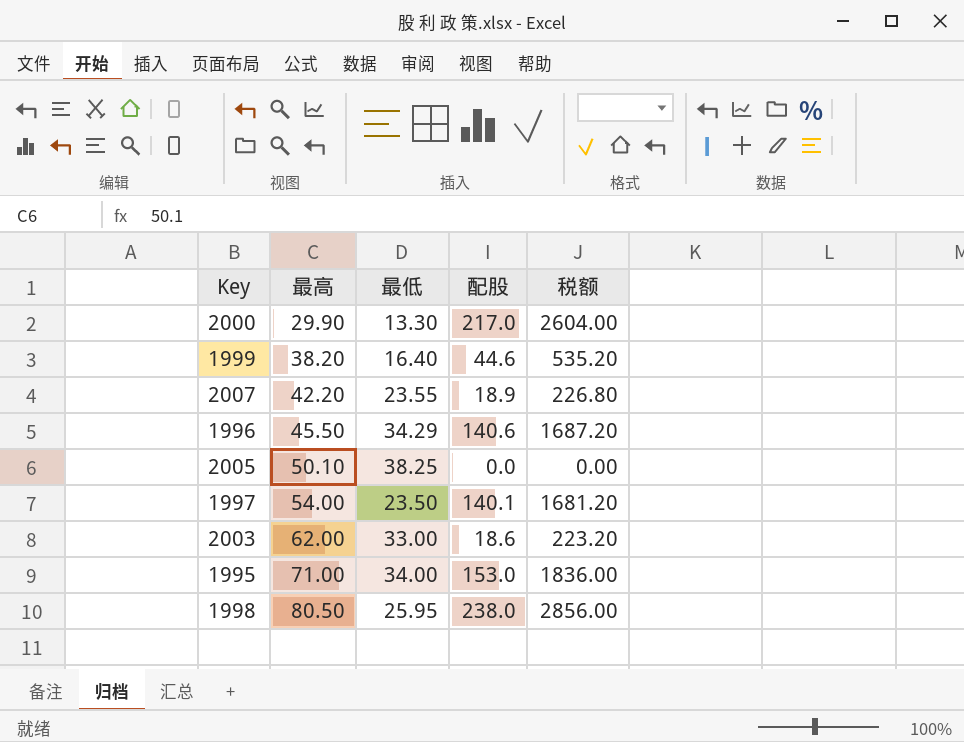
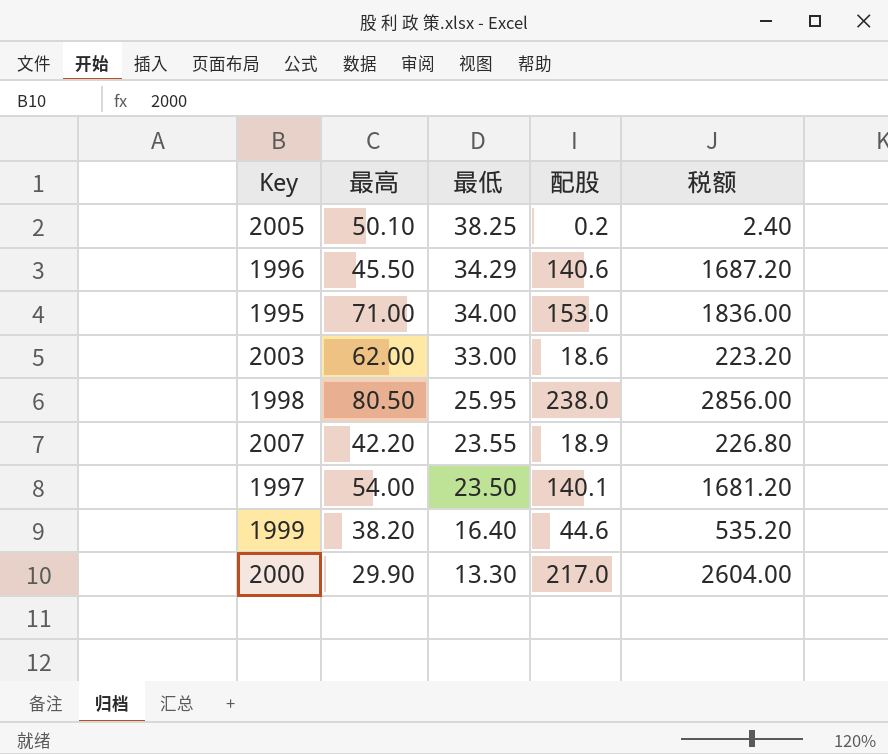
row order: 最高 ascending -> 最低 descending
2005 | 配股: 0.0 -> 0.2
2005 | 税额: 0.00 -> 2.40

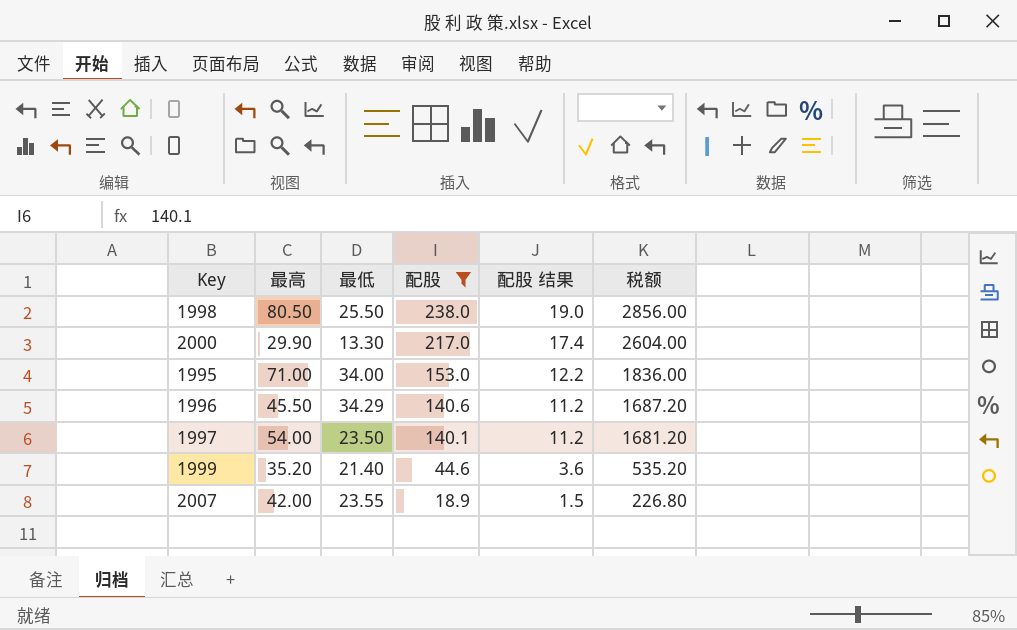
filter: none -> 配股 >= 18.9
row order: 最低 descending -> 配股 descending
column 配股 结果 | formula: none -> [配股] * 0.08
1998 | 最低: 25.95 -> 25.50
1999 | 最高: 38.20 -> 35.20
1999 | 最低: 16.40 -> 21.40
2007 | 最高: 42.20 -> 42.00

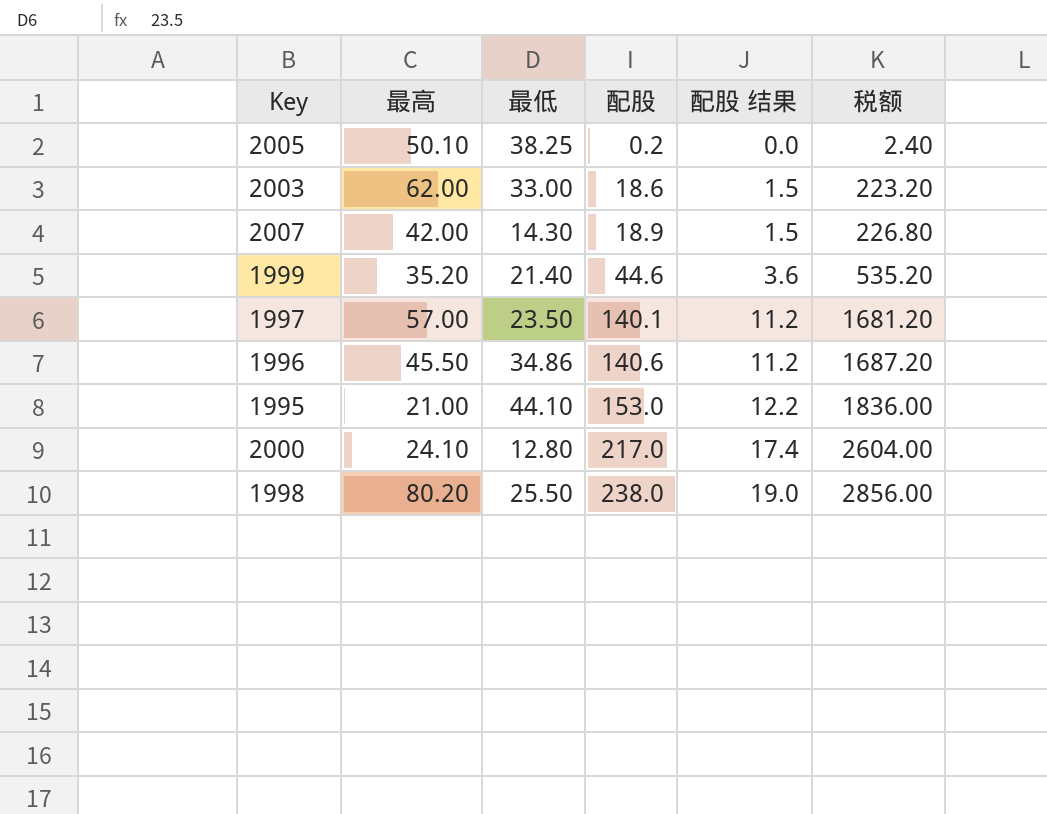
filter: 配股 >= 18.9 -> none
row order: 配股 descending -> 配股 ascending
2007 | 最低: 23.55 -> 14.30
1997 | 最高: 54.00 -> 57.00
1996 | 最低: 34.29 -> 34.86
1995 | 最高: 71.00 -> 21.00
1995 | 最低: 34.00 -> 44.10
2000 | 最高: 29.90 -> 24.10
2000 | 最低: 13.30 -> 12.80
1998 | 最高: 80.50 -> 80.20

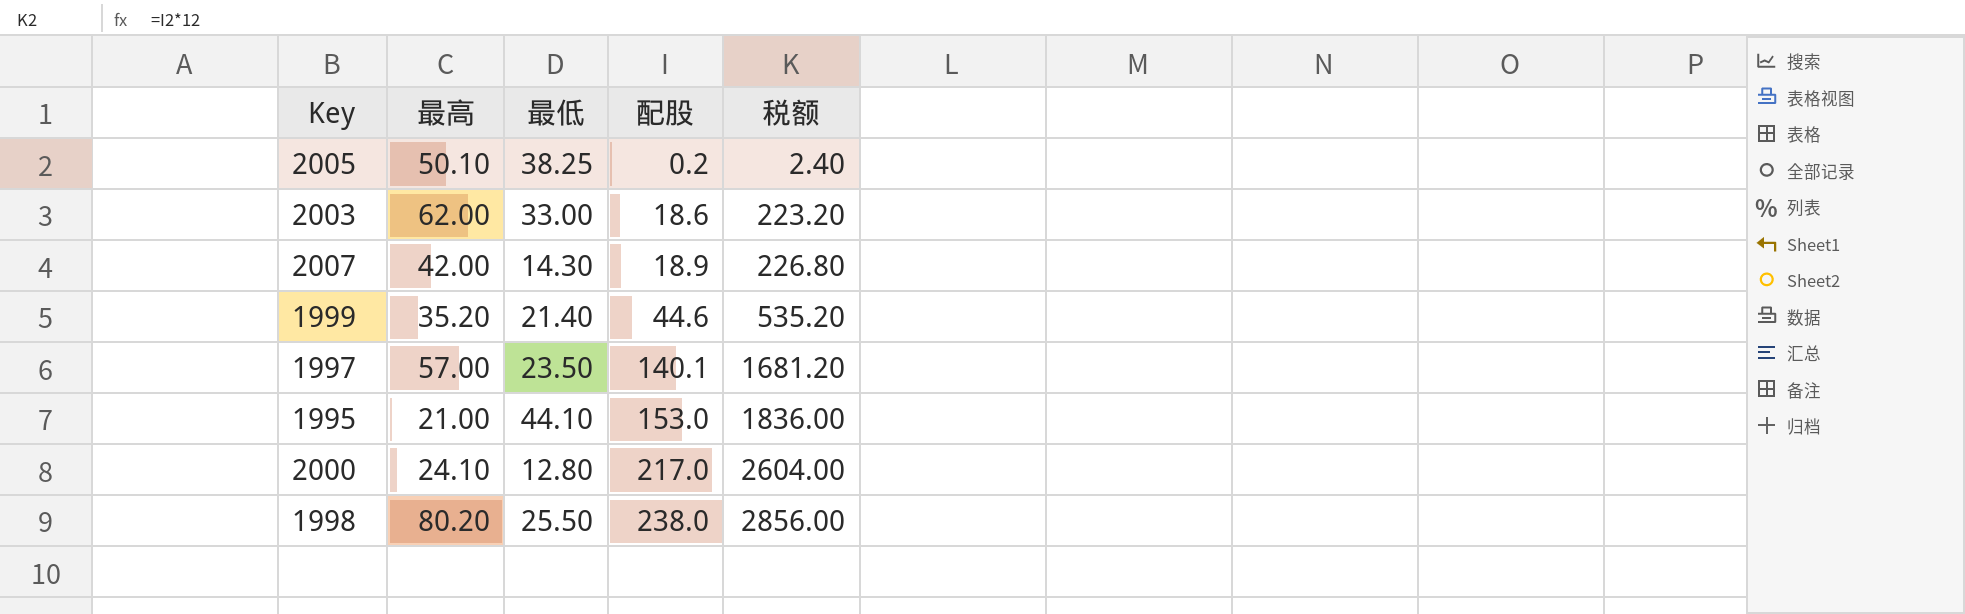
column 配股 结果 | formula: [配股] * 0.08 -> none
row 1996: 45.50 | 34.86 | 140.6 | 11.2 | 1687.20 -> none

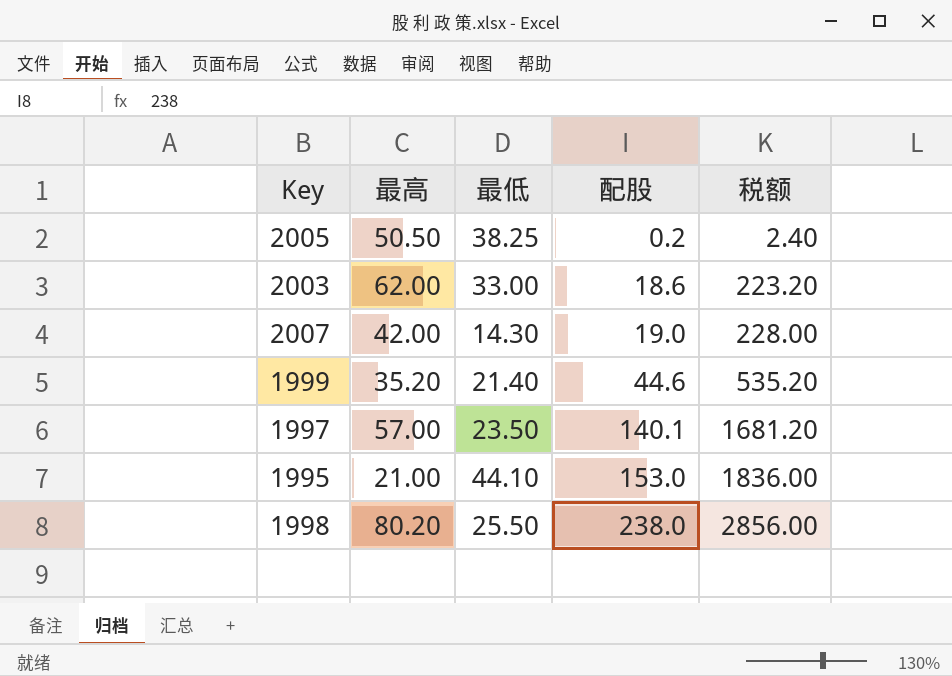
row 2000: 24.10 | 12.80 | 217.0 | 2604.00 -> none
2005 | 最高: 50.10 -> 50.50
2007 | 配股: 18.9 -> 19.0
2007 | 税额: 226.80 -> 228.00

